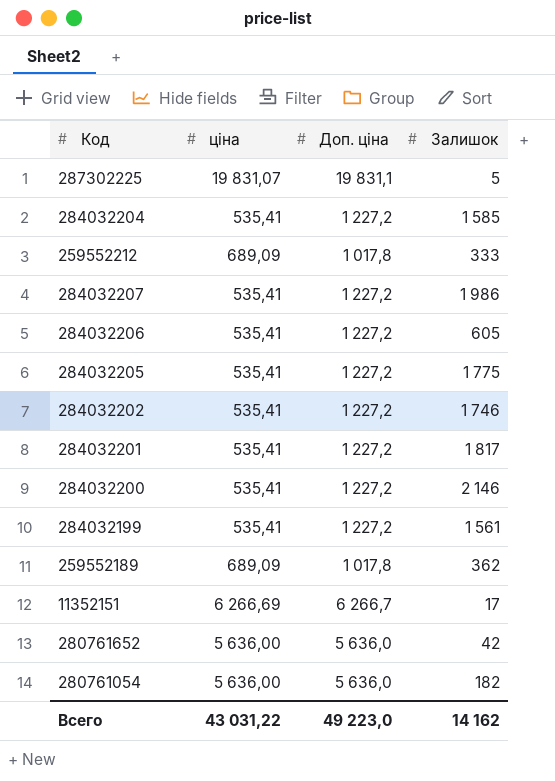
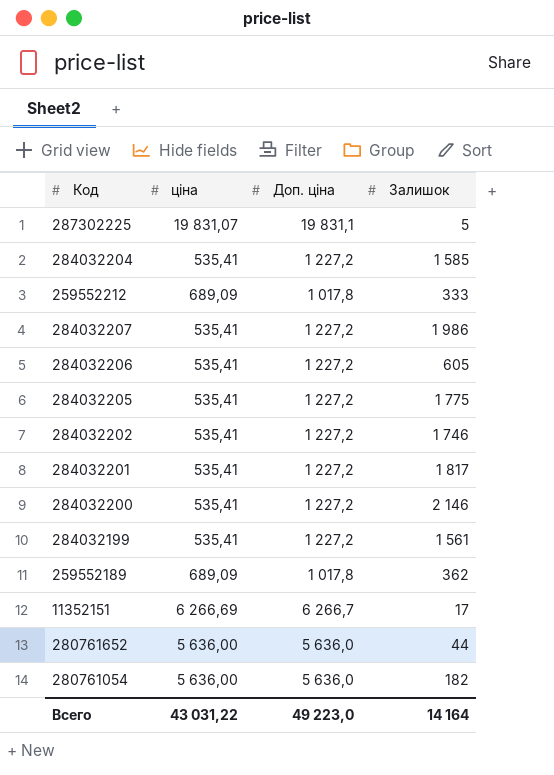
280761652 | Залишок: 42 -> 44
Всего | Залишок: 14 162 -> 14 164

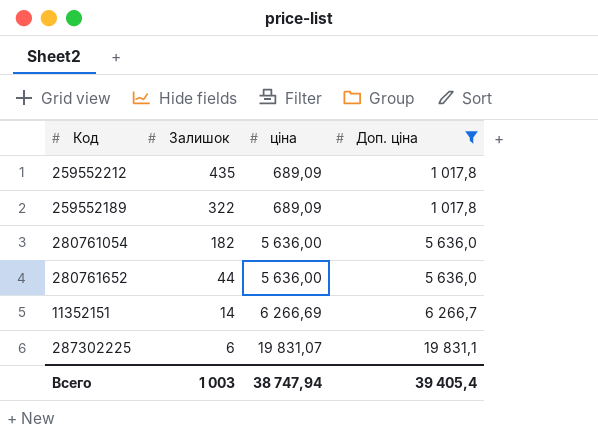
filter: none -> Доп. ціна != 1 227,2
row order: none -> Залишок descending
column Залишок | position: 4 -> 2
259552212 | Залишок: 333 -> 435
259552189 | Залишок: 362 -> 322
11352151 | Залишок: 17 -> 14
287302225 | Залишок: 5 -> 6
Всего | Залишок: 14 164 -> 1 003
Всего | ціна: 43 031,22 -> 38 747,94
Всего | Доп. ціна: 49 223,0 -> 39 405,4

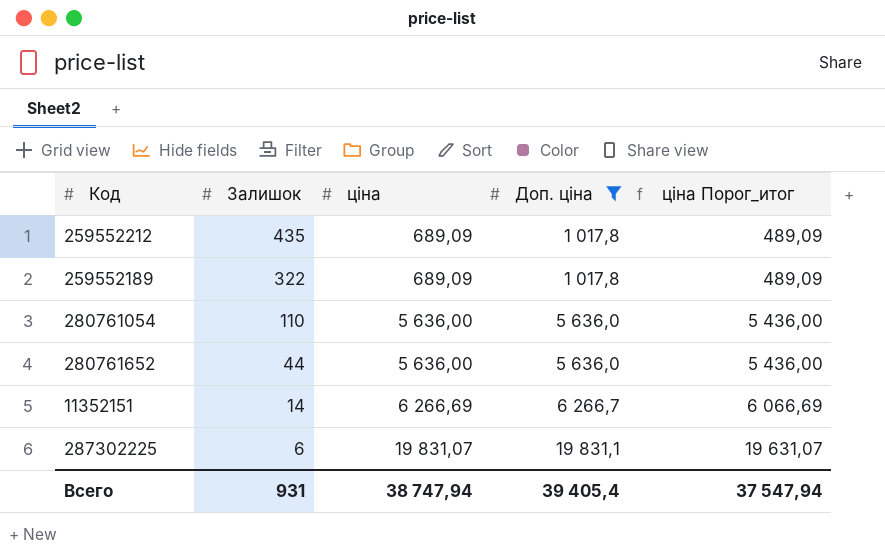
column ціна Порог_итог | formula: none -> [ціна] - 200
280761054 | Залишок: 182 -> 110
Всего | Залишок: 1 003 -> 931

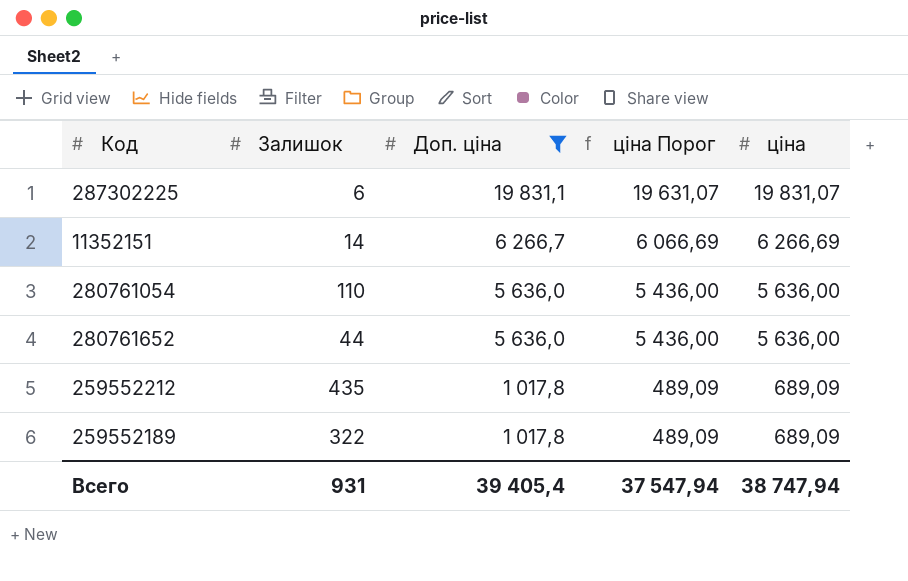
row order: Залишок descending -> Доп. ціна descending
column name: ціна Порог_итог -> ціна Порог
column ціна | position: 3 -> 5

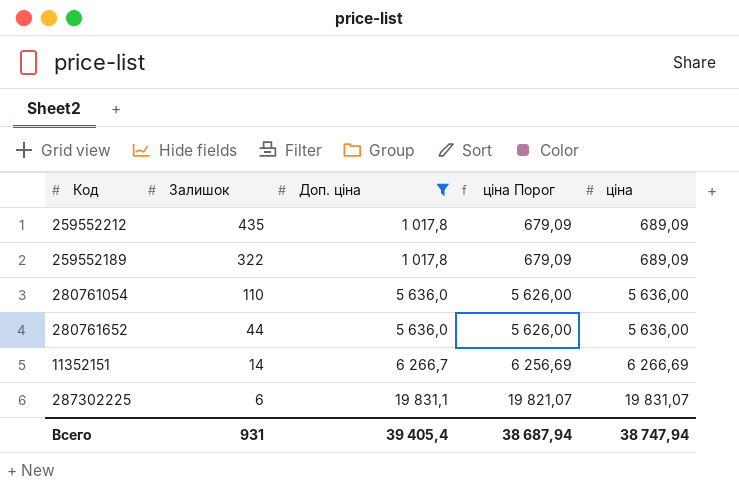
row order: Доп. ціна descending -> Залишок descending
column ціна Порог | formula: [ціна] - 200 -> [ціна] - 10
Всего | ціна Порог: 37 547,94 -> 38 687,94

